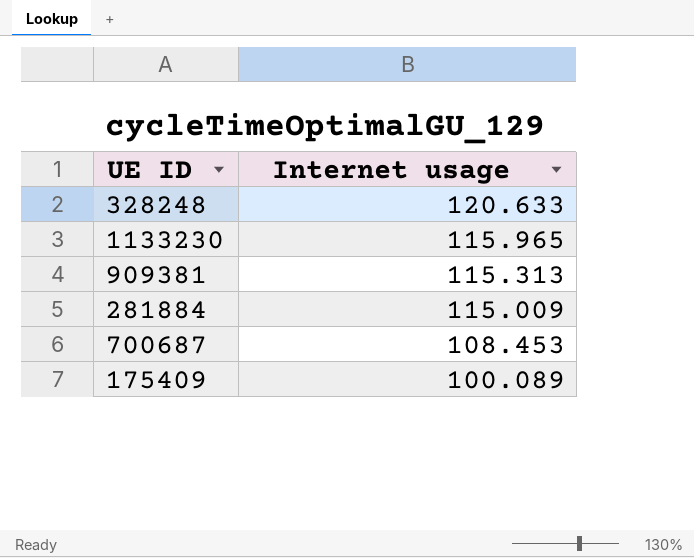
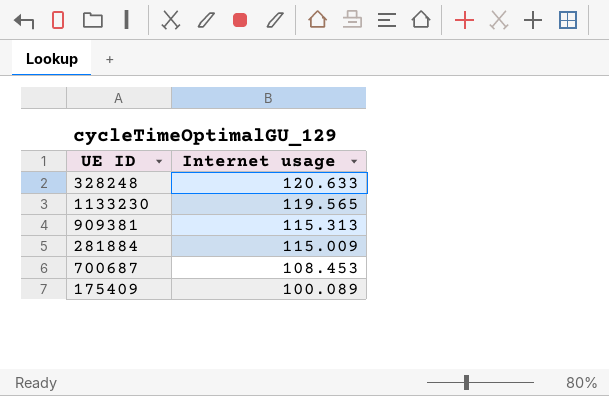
1133230 | Internet usage: 115.965 -> 119.565

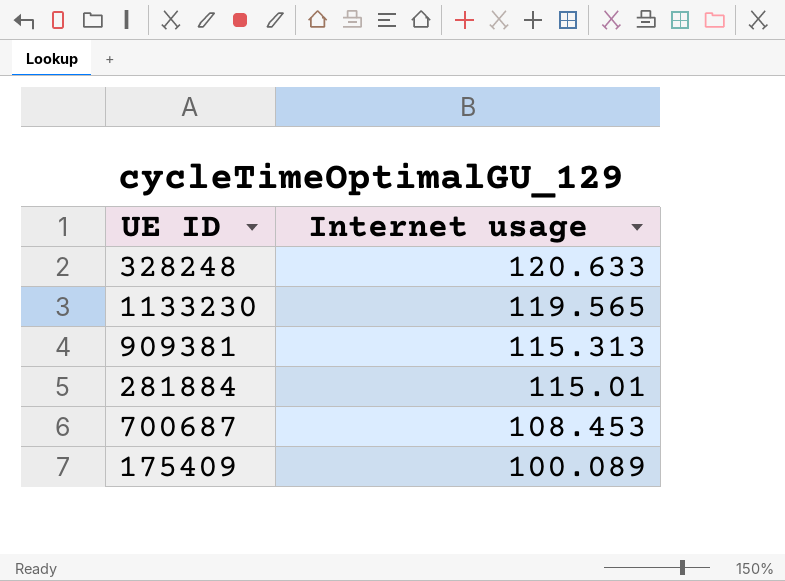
281884 | Internet usage: 115.009 -> 115.01

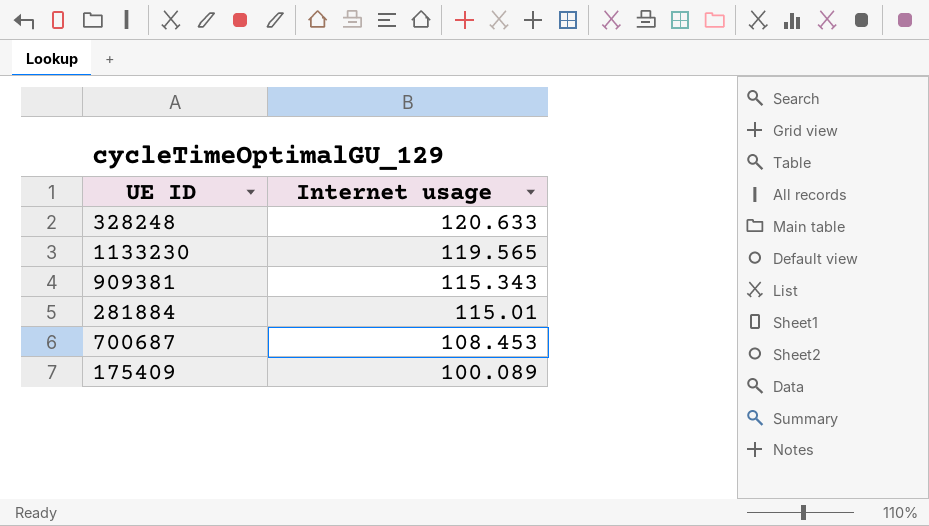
909381 | Internet usage: 115.313 -> 115.343

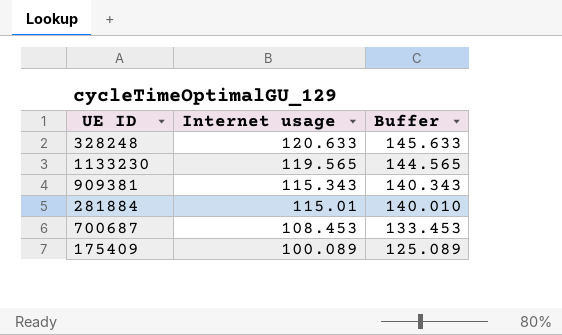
column Buffer | formula: none -> [Internet usage] + 25

